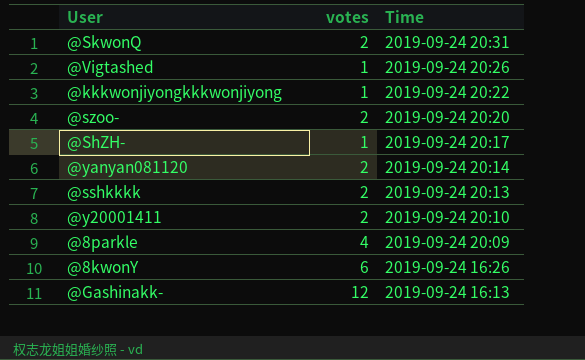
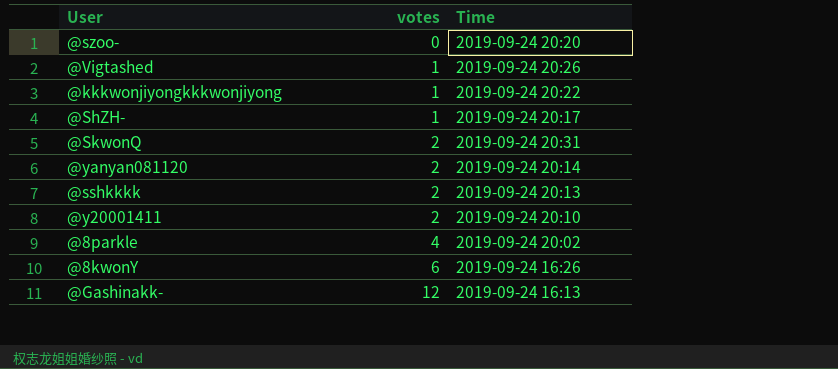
row order: Time descending -> votes ascending
@szoo- | votes: 2 -> 0
@8parkle | Time: 2019-09-24 20:09 -> 2019-09-24 20:02

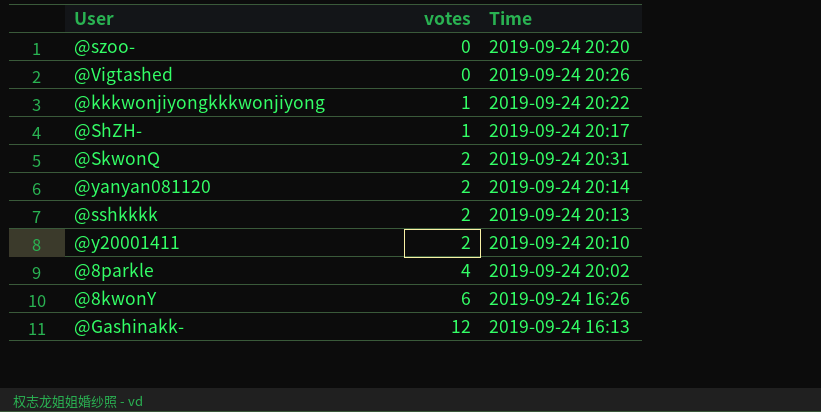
@Vigtashed | votes: 1 -> 0

